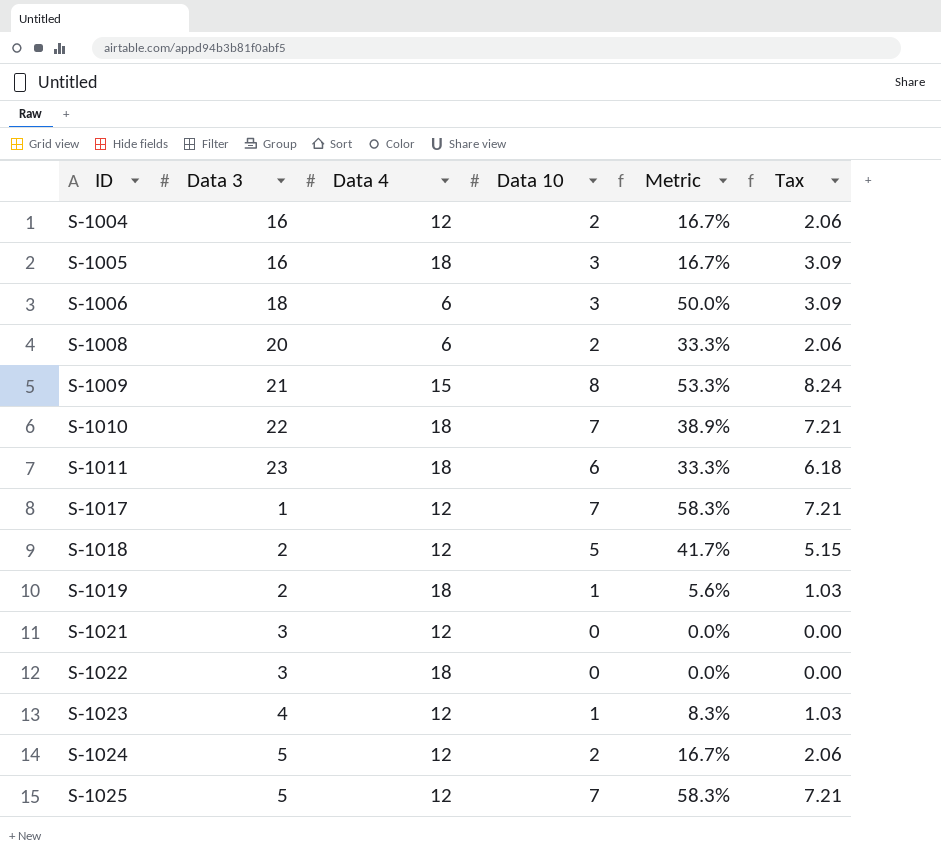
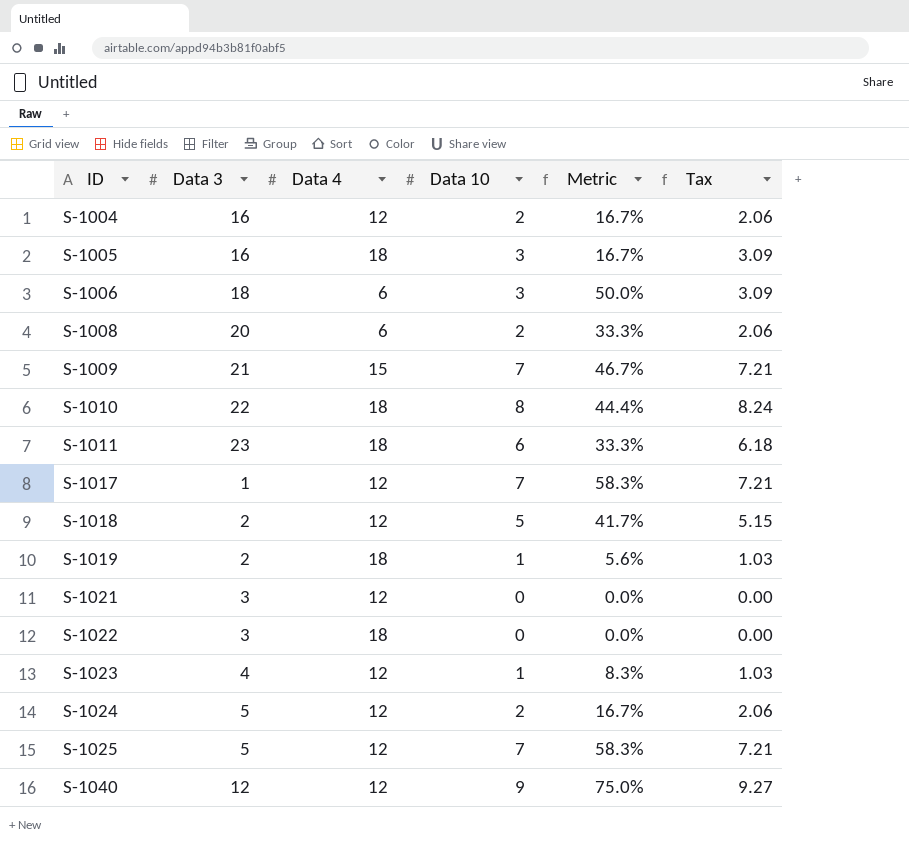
S-1009 | Data 10: 8 -> 7
S-1009 | Metric: 53.3% -> 46.7%
S-1009 | Tax: 8.24 -> 7.21
S-1010 | Data 10: 7 -> 8
S-1010 | Metric: 38.9% -> 44.4%
S-1010 | Tax: 7.21 -> 8.24
row S-1040: none -> 12 | 12 | 9 | 75.0% | 9.27

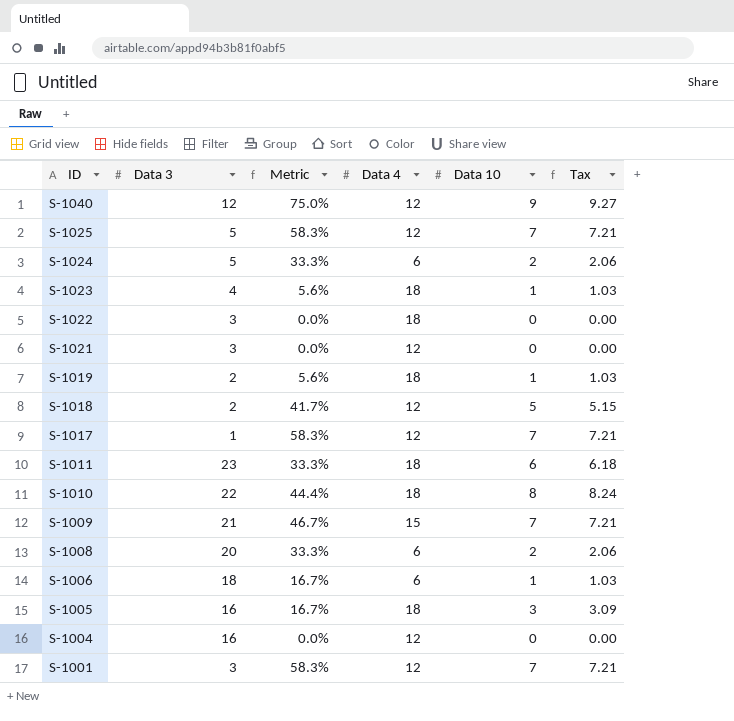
row order: ID ascending -> ID descending
column Metric | position: 5 -> 3
S-1024 | Metric: 16.7% -> 33.3%
S-1024 | Data 4: 12 -> 6
S-1023 | Metric: 8.3% -> 5.6%
S-1023 | Data 4: 12 -> 18
S-1006 | Metric: 50.0% -> 16.7%
S-1006 | Data 10: 3 -> 1
S-1006 | Tax: 3.09 -> 1.03
S-1004 | Metric: 16.7% -> 0.0%
S-1004 | Data 10: 2 -> 0
S-1004 | Tax: 2.06 -> 0.00
row S-1001: none -> 3 | 58.3% | 12 | 7 | 7.21

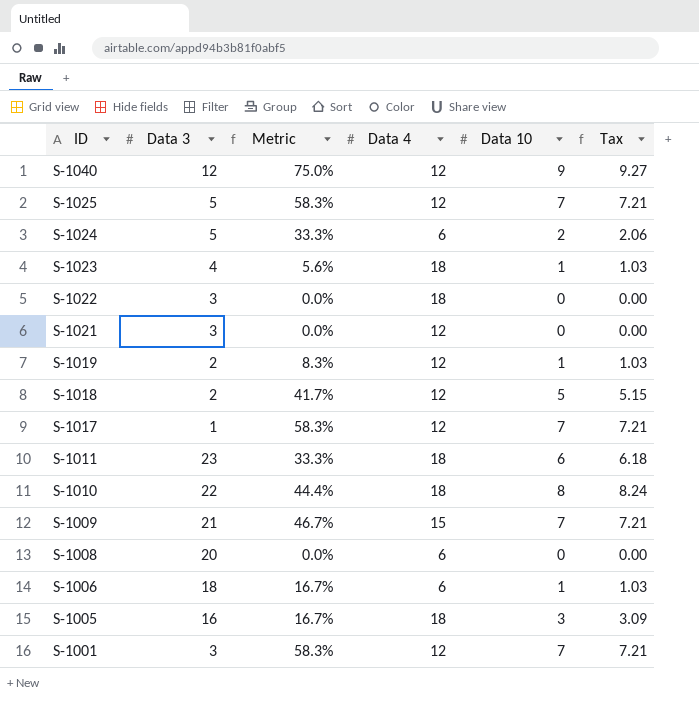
row S-1004: 16 | 0.0% | 12 | 0 | 0.00 -> none
S-1019 | Metric: 5.6% -> 8.3%
S-1019 | Data 4: 18 -> 12
S-1008 | Metric: 33.3% -> 0.0%
S-1008 | Data 10: 2 -> 0
S-1008 | Tax: 2.06 -> 0.00

